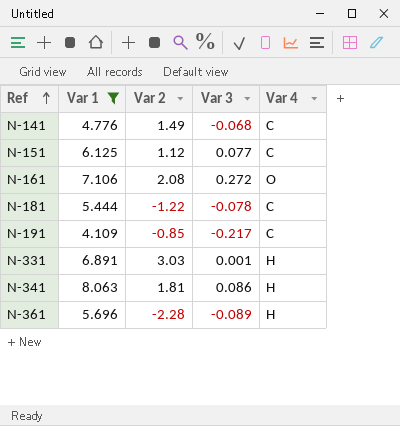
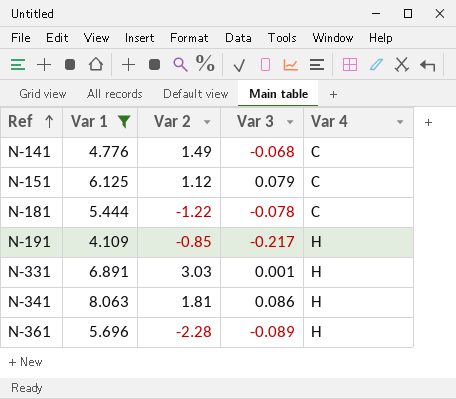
row N-161: 7.106 | 2.08 | 0.272 | O -> none
N-151 | Var 3: 0.077 -> 0.079
N-191 | Var 4: C -> H

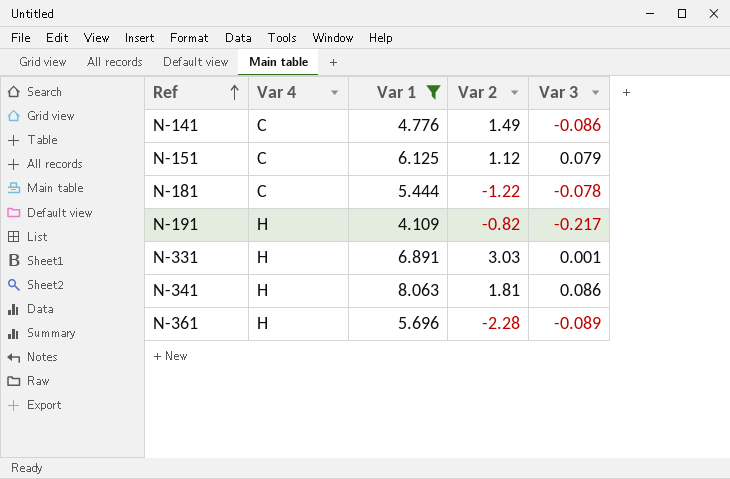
column Var 4 | position: 5 -> 2
N-141 | Var 3: -0.068 -> -0.086
N-191 | Var 2: -0.85 -> -0.82

